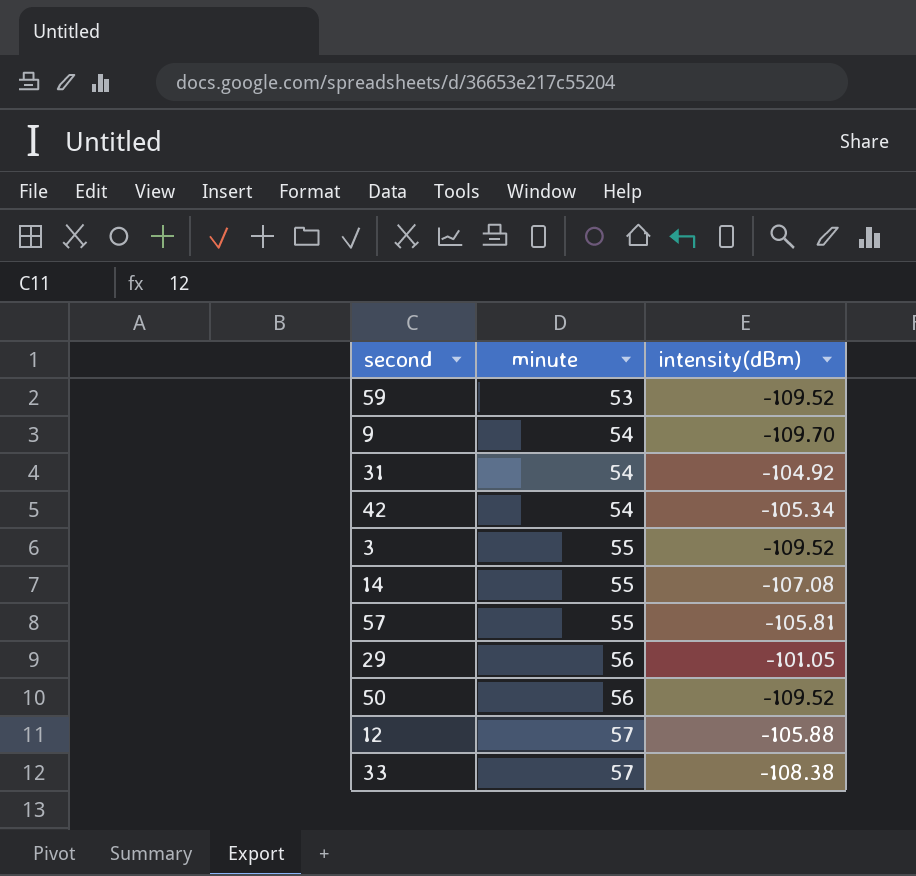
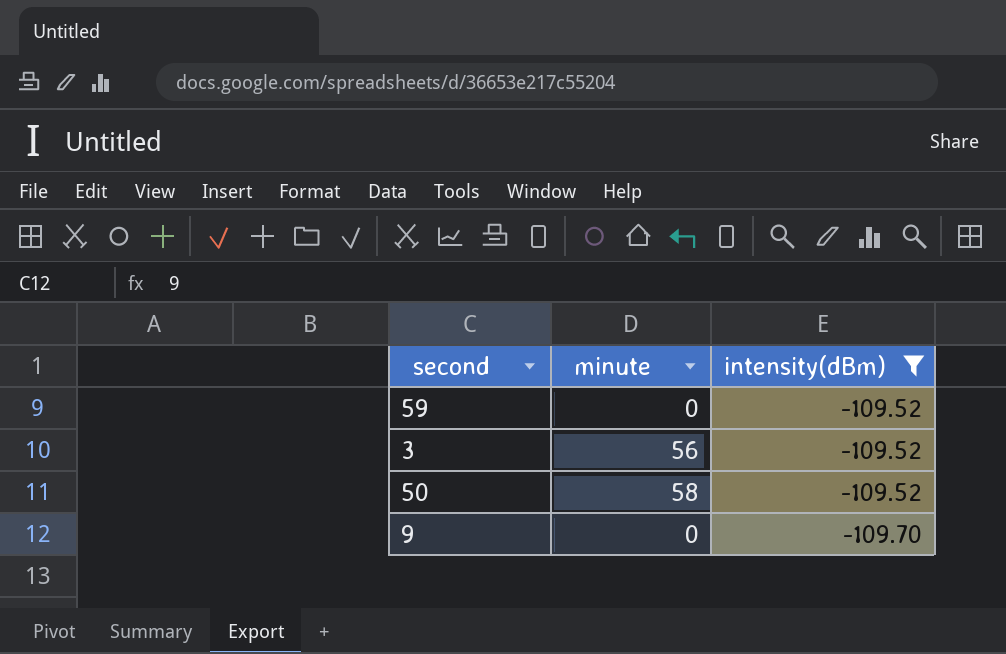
filter: none -> intensity(dBm) <= -109.52
row order: minute ascending -> intensity(dBm) descending
59 | minute: 53 -> 0
3 | minute: 55 -> 56
50 | minute: 56 -> 58
9 | minute: 54 -> 0

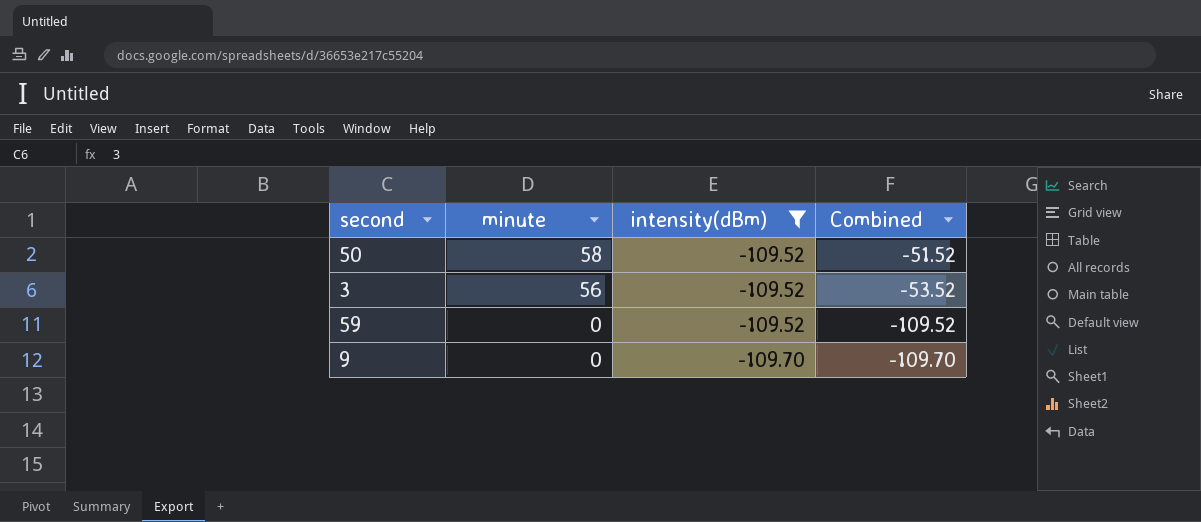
row order: intensity(dBm) descending -> minute descending
column Combined | formula: none -> [minute] + [intensity(dBm)]

